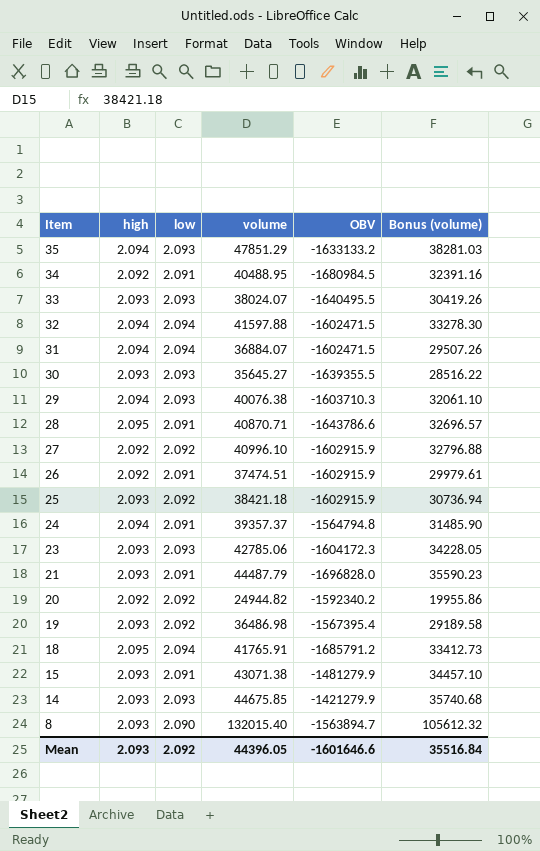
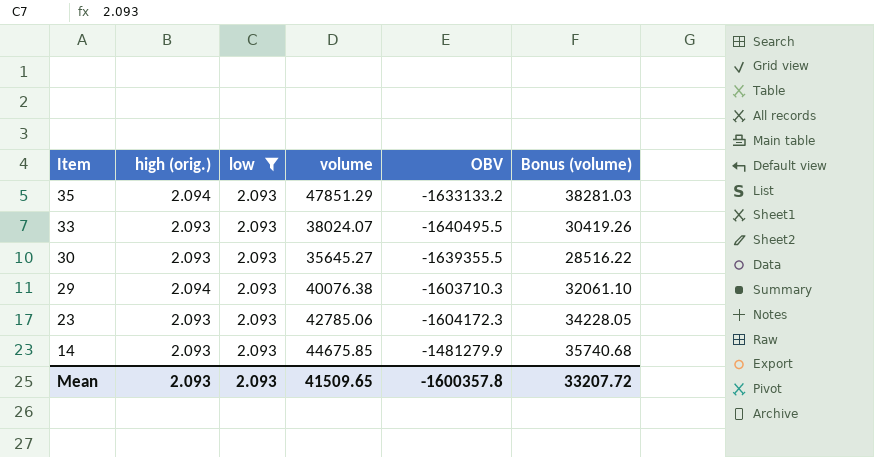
filter: none -> low = 2.093
column name: high -> high (orig.)
14 | OBV: -1421279.9 -> -1481279.9
Mean | low: 2.092 -> 2.093
Mean | volume: 44396.05 -> 41509.65
Mean | OBV: -1601646.6 -> -1600357.8
Mean | Bonus (volume): 35516.84 -> 33207.72

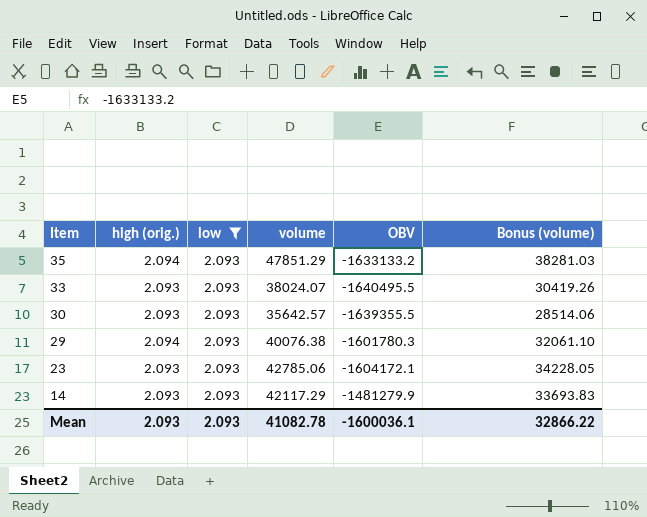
30 | volume: 35645.27 -> 35642.57
30 | Bonus (volume): 28516.22 -> 28514.06
29 | OBV: -1603710.3 -> -1601780.3
23 | OBV: -1604172.3 -> -1604172.1
14 | volume: 44675.85 -> 42117.29
14 | Bonus (volume): 35740.68 -> 33693.83
Mean | volume: 41509.65 -> 41082.78
Mean | OBV: -1600357.8 -> -1600036.1
Mean | Bonus (volume): 33207.72 -> 32866.22

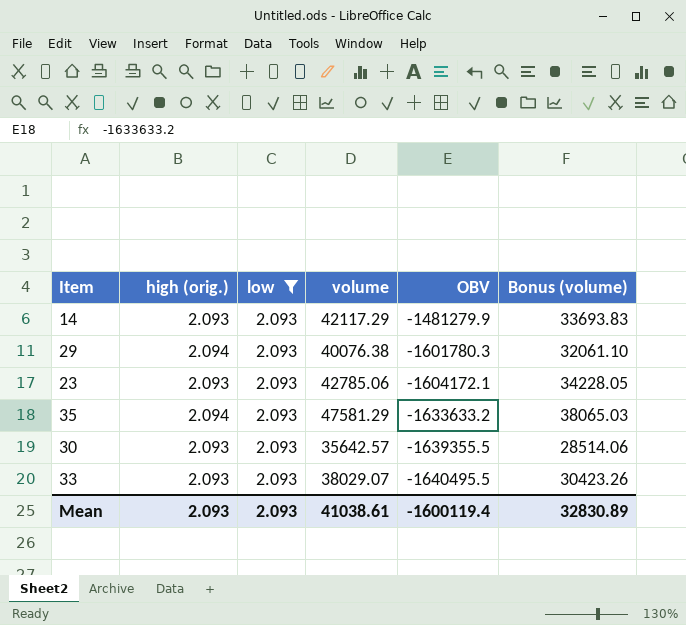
row order: Item descending -> OBV descending
35 | volume: 47851.29 -> 47581.29
35 | OBV: -1633133.2 -> -1633633.2
35 | Bonus (volume): 38281.03 -> 38065.03
33 | volume: 38024.07 -> 38029.07
33 | Bonus (volume): 30419.26 -> 30423.26
Mean | volume: 41082.78 -> 41038.61
Mean | OBV: -1600036.1 -> -1600119.4
Mean | Bonus (volume): 32866.22 -> 32830.89

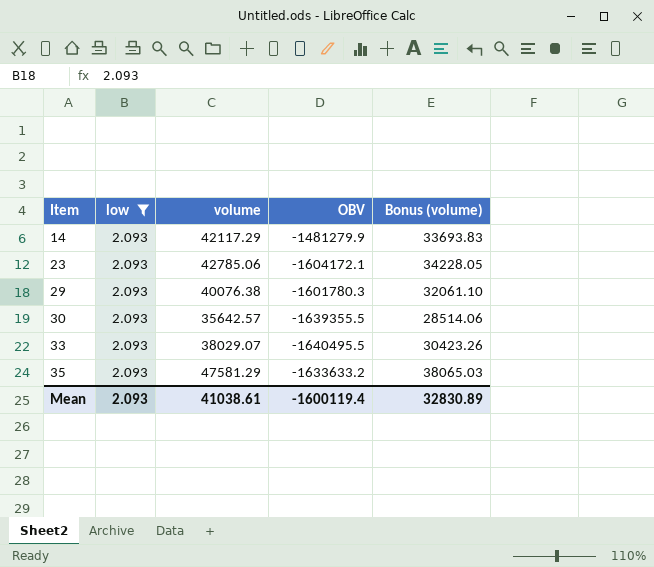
row order: OBV descending -> Item ascending
column high (orig.) | position: 2 -> none

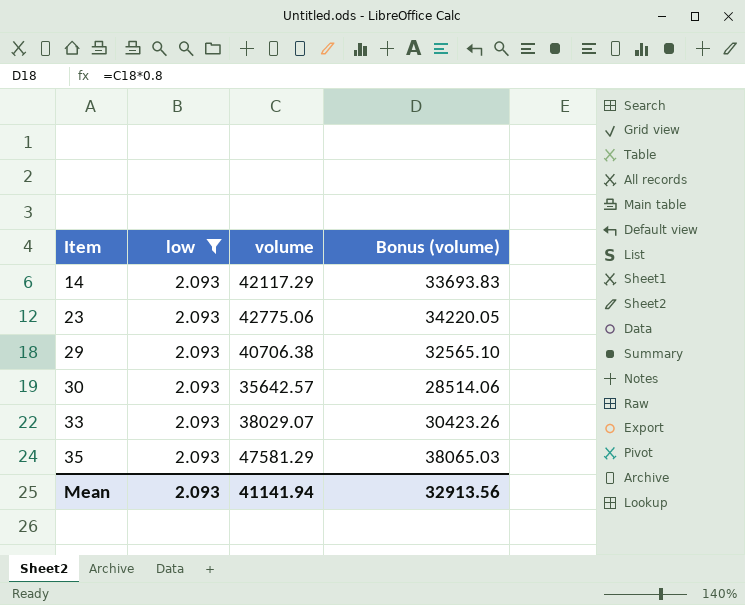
column OBV | position: 4 -> none
23 | volume: 42785.06 -> 42775.06
23 | Bonus (volume): 34228.05 -> 34220.05
29 | volume: 40076.38 -> 40706.38
29 | Bonus (volume): 32061.10 -> 32565.10
Mean | volume: 41038.61 -> 41141.94
Mean | Bonus (volume): 32830.89 -> 32913.56

